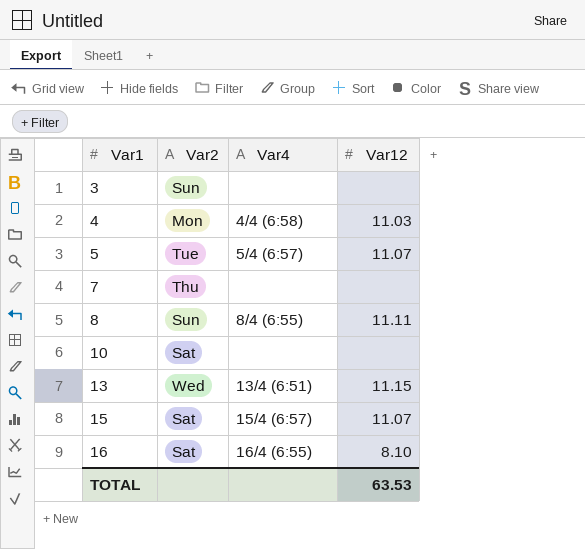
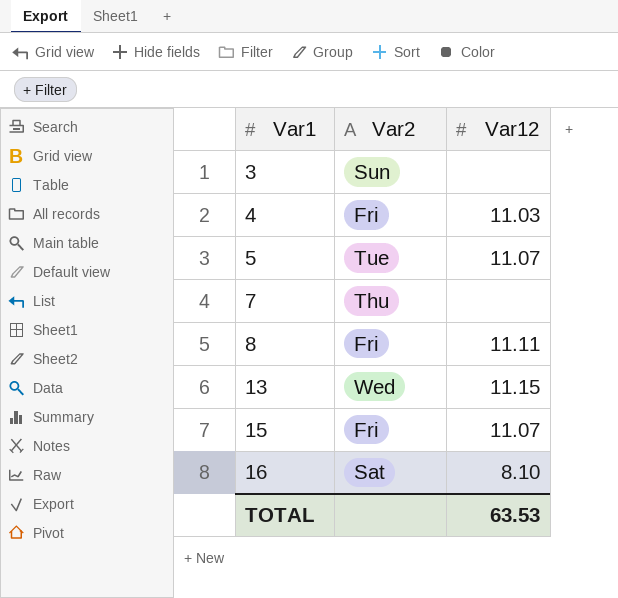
column Var4 | position: 3 -> none
row 10: Sat | none | none -> none
4 | Var2: Mon -> Fri
8 | Var2: Sun -> Fri
15 | Var2: Sat -> Fri

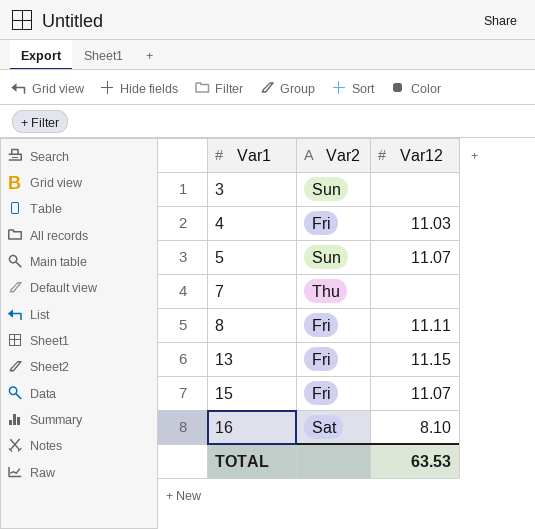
5 | Var2: Tue -> Sun
13 | Var2: Wed -> Fri

